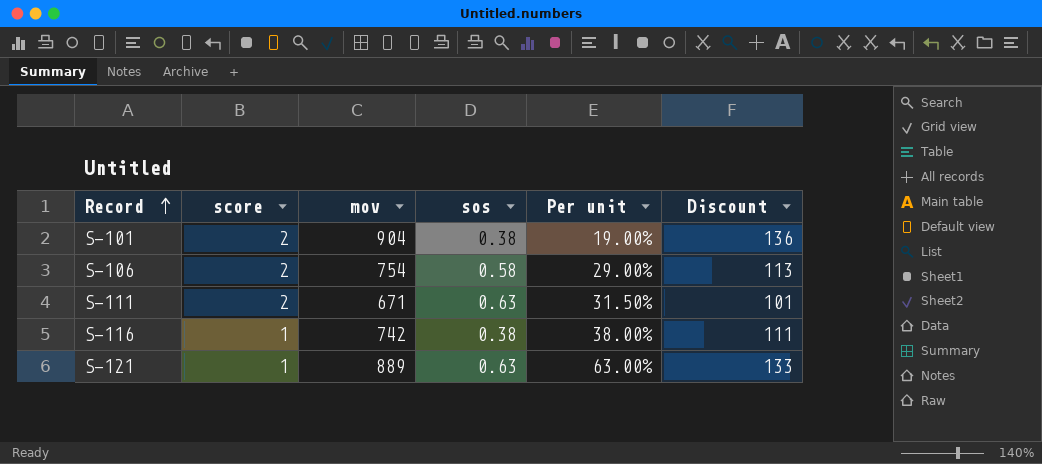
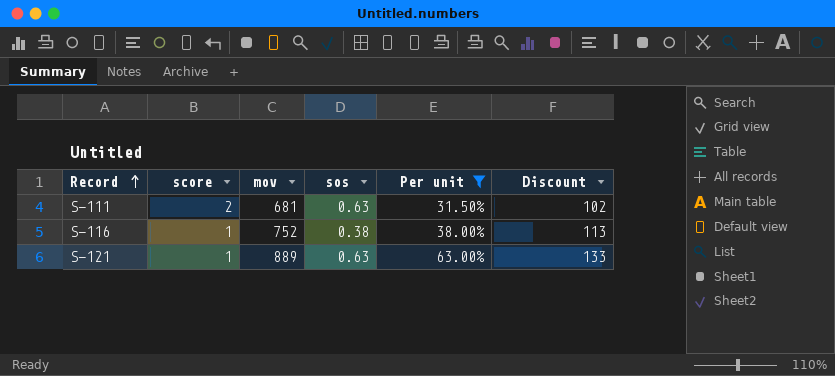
filter: none -> Per unit >= 31.50%
S-111 | mov: 671 -> 681
S-111 | Discount: 101 -> 102
S-116 | mov: 742 -> 752
S-116 | Discount: 111 -> 113

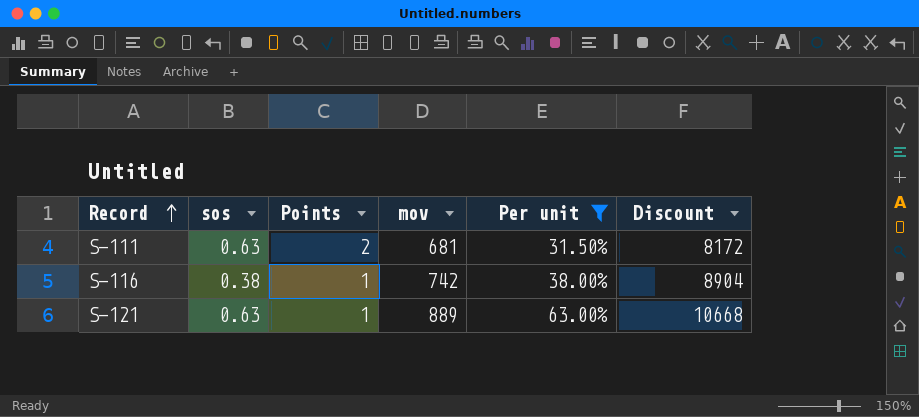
column sos | position: 4 -> 2
column name: score -> Points
column Discount | formula: [mov] * 0.15 -> [mov] * 12
S-116 | mov: 752 -> 742

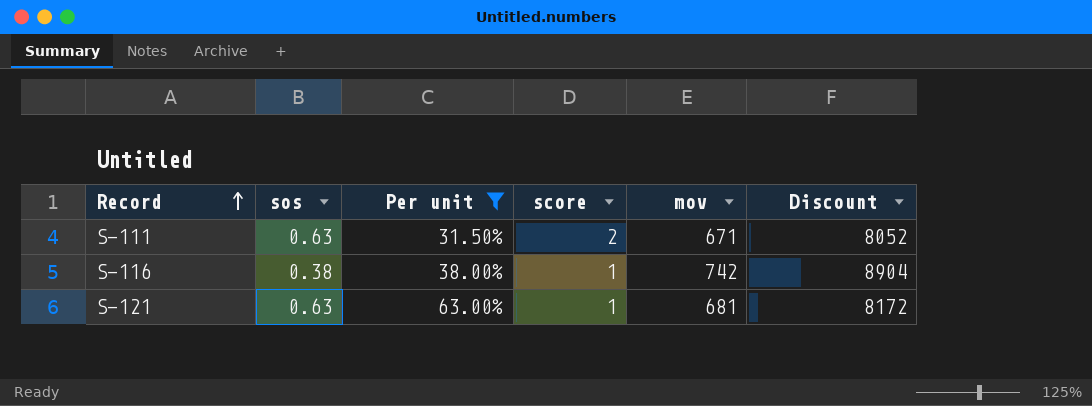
column Per unit | position: 5 -> 3
column name: Points -> score
S-111 | mov: 681 -> 671
S-111 | Discount: 8172 -> 8052
S-121 | mov: 889 -> 681
S-121 | Discount: 10668 -> 8172

